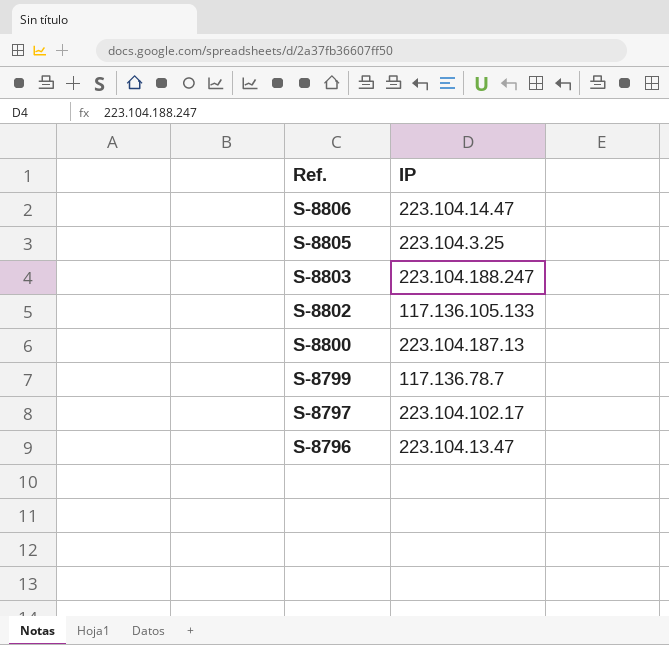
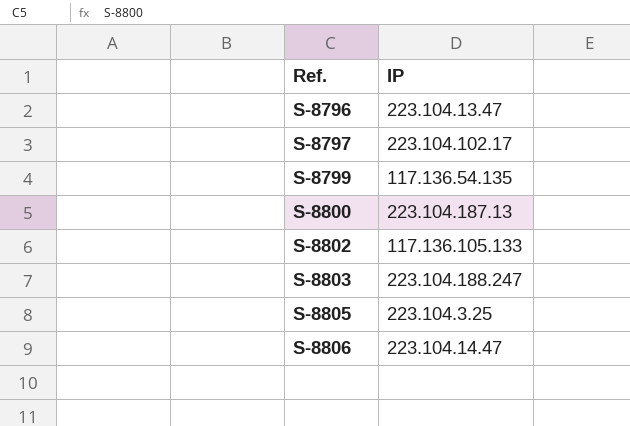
row order: Ref. descending -> Ref. ascending
S-8799 | IP: 117.136.78.7 -> 117.136.54.135

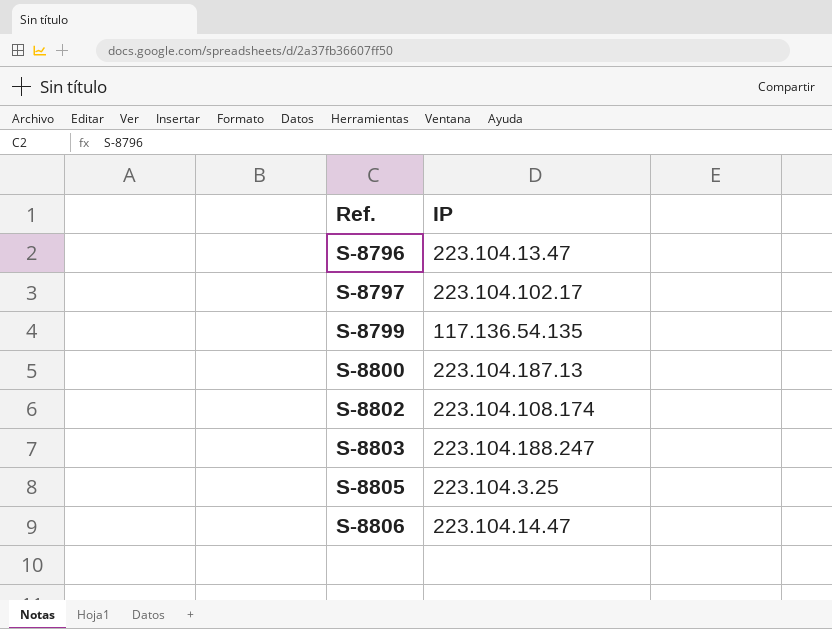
S-8802 | IP: 117.136.105.133 -> 223.104.108.174

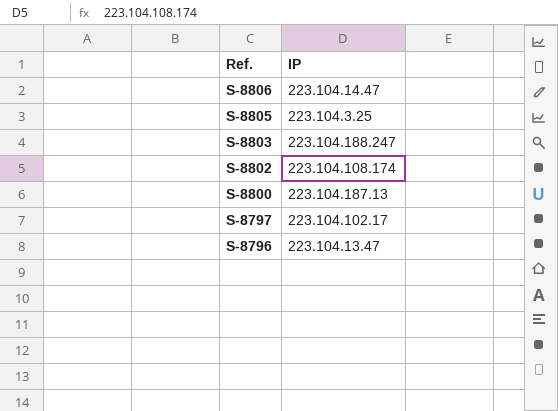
row order: Ref. ascending -> Ref. descending
row S-8799: 117.136.54.135 -> none

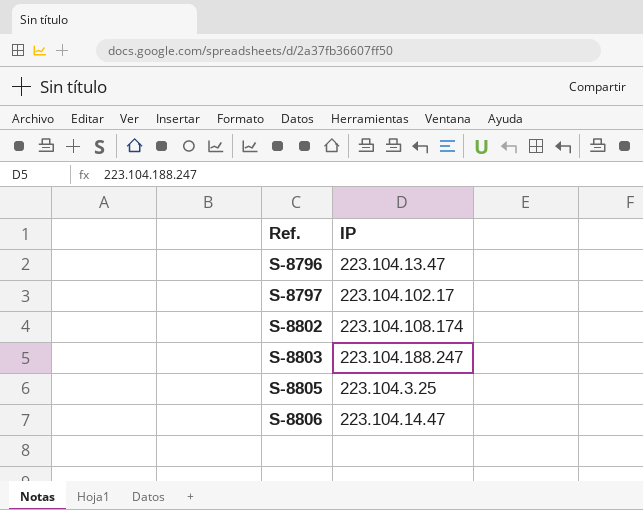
row order: Ref. descending -> Ref. ascending
row S-8800: 223.104.187.13 -> none

